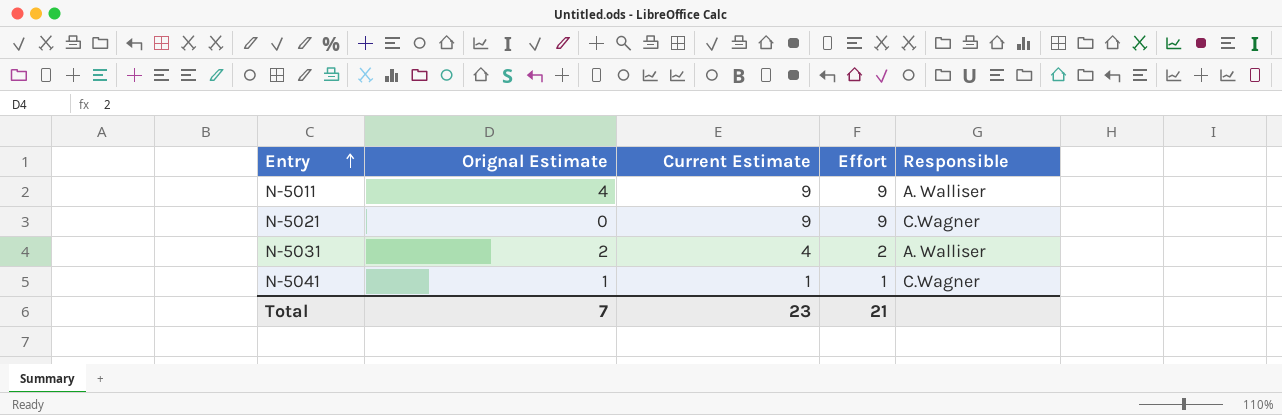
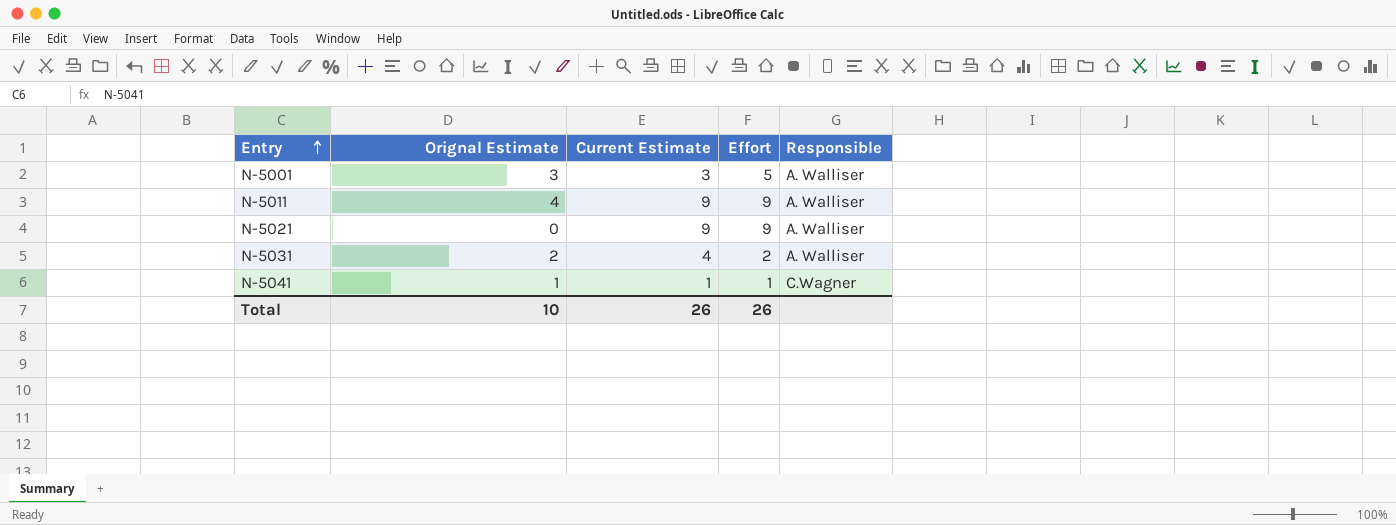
row N-5001: none -> 3 | 3 | 5 | A. Walliser
N-5021 | Responsible: C.Wagner -> A. Walliser
Total | Orignal Estimate: 7 -> 10
Total | Current Estimate: 23 -> 26
Total | Effort: 21 -> 26

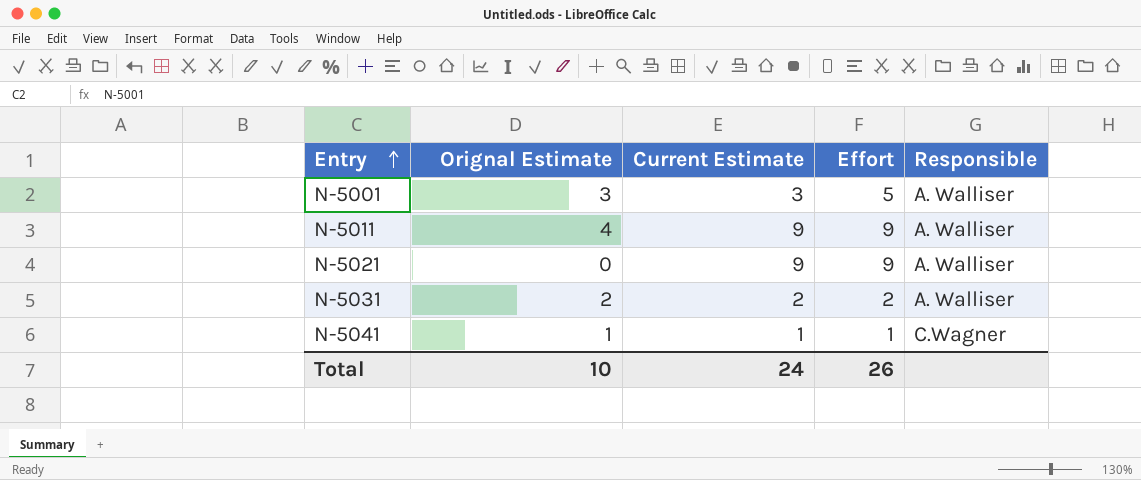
N-5031 | Current Estimate: 4 -> 2
Total | Current Estimate: 26 -> 24

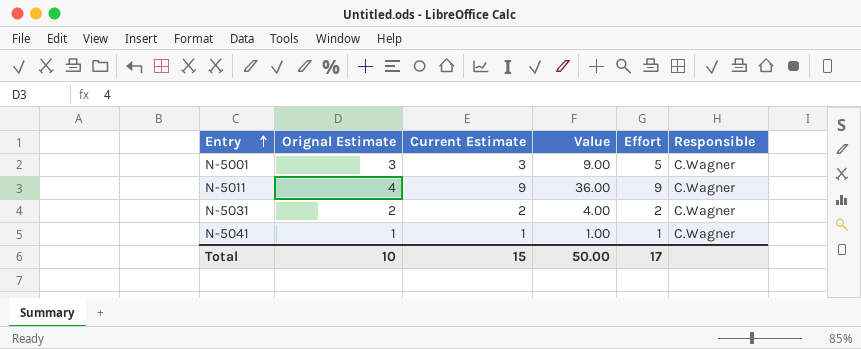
column Value | formula: none -> [Orignal Estimate] * [Current Estimate]
row N-5021: 0 | 9 | 9 | A. Walliser -> none
N-5001 | Responsible: A. Walliser -> C.Wagner
N-5011 | Responsible: A. Walliser -> C.Wagner
N-5031 | Responsible: A. Walliser -> C.Wagner
Total | Current Estimate: 24 -> 15
Total | Effort: 26 -> 17

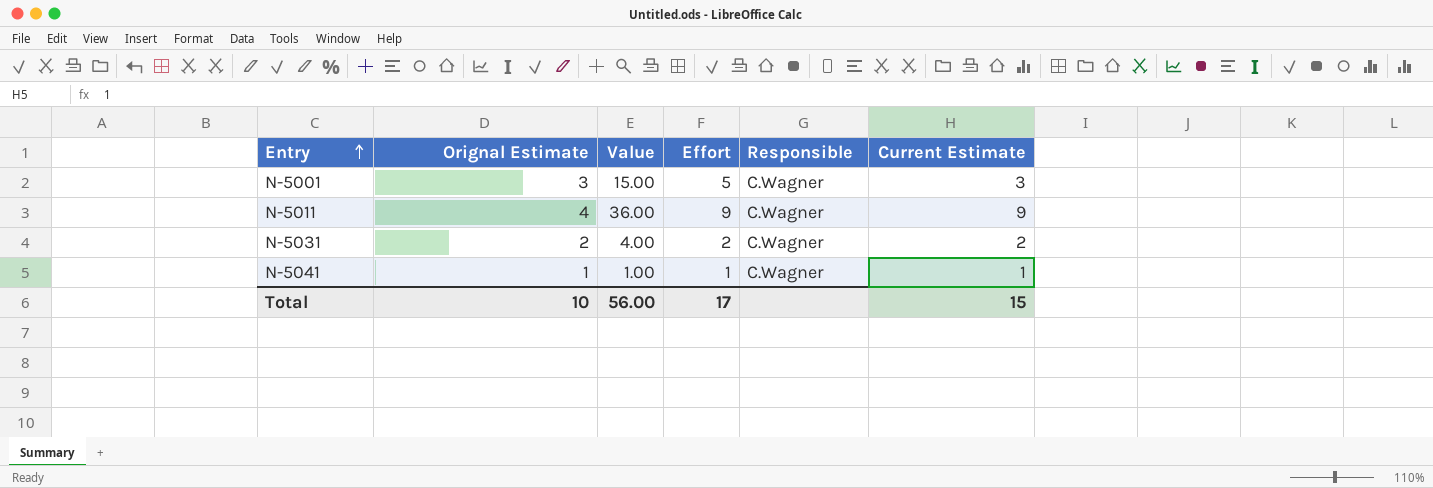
column Value | formula: [Orignal Estimate] * [Current Estimate] -> [Orignal Estimate] * [Effort]
column Current Estimate | position: 3 -> 6
Total | Value: 50.00 -> 56.00

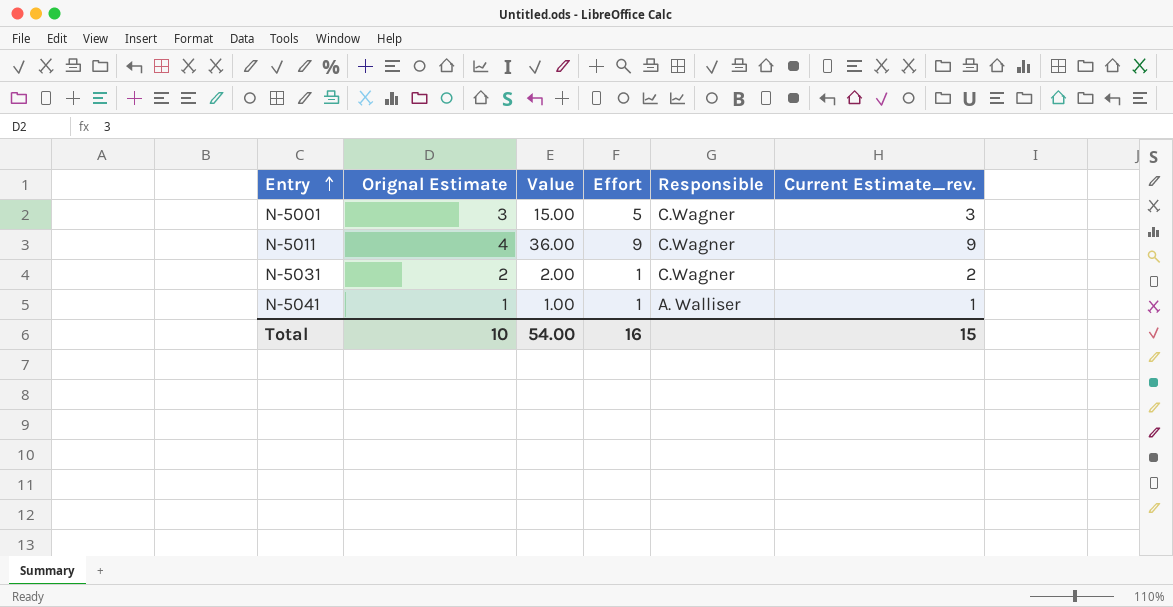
column name: Current Estimate -> Current Estimate_rev.
N-5031 | Value: 4.00 -> 2.00
N-5031 | Effort: 2 -> 1
N-5041 | Responsible: C.Wagner -> A. Walliser
Total | Value: 56.00 -> 54.00
Total | Effort: 17 -> 16

